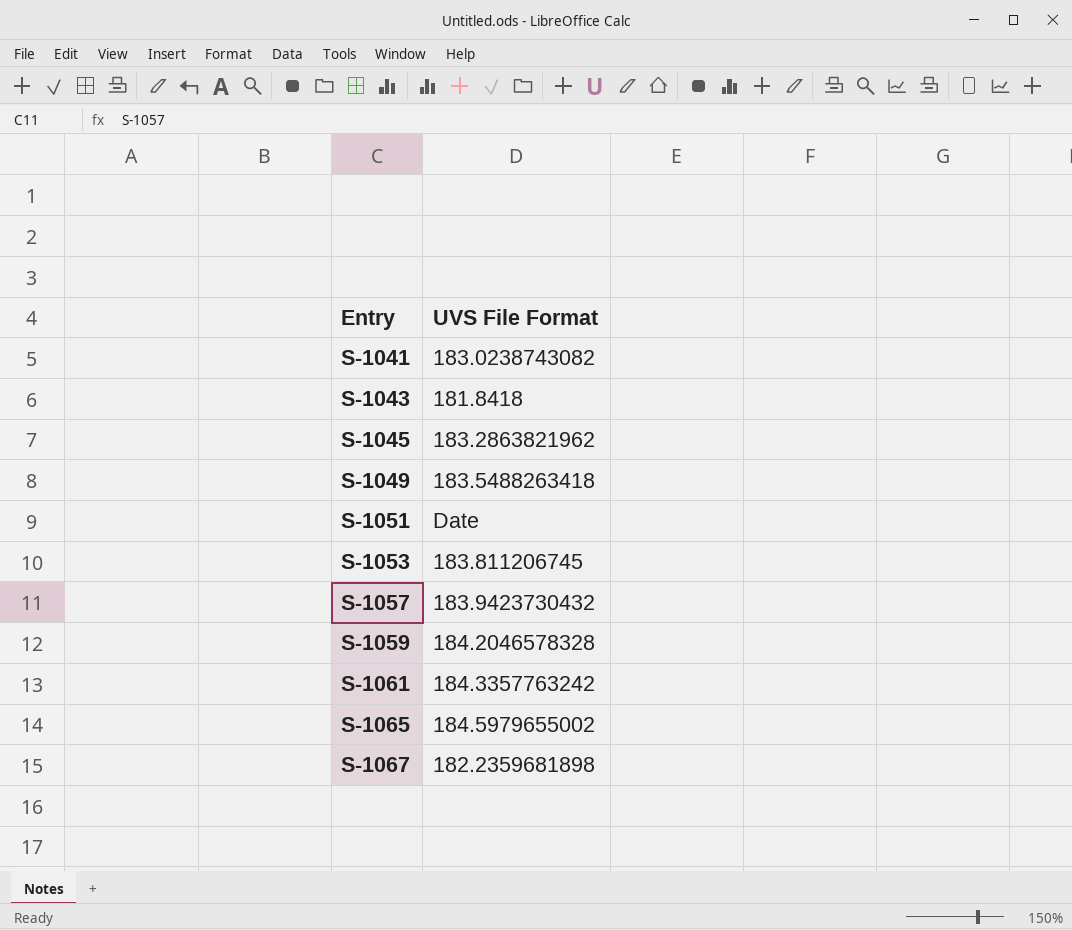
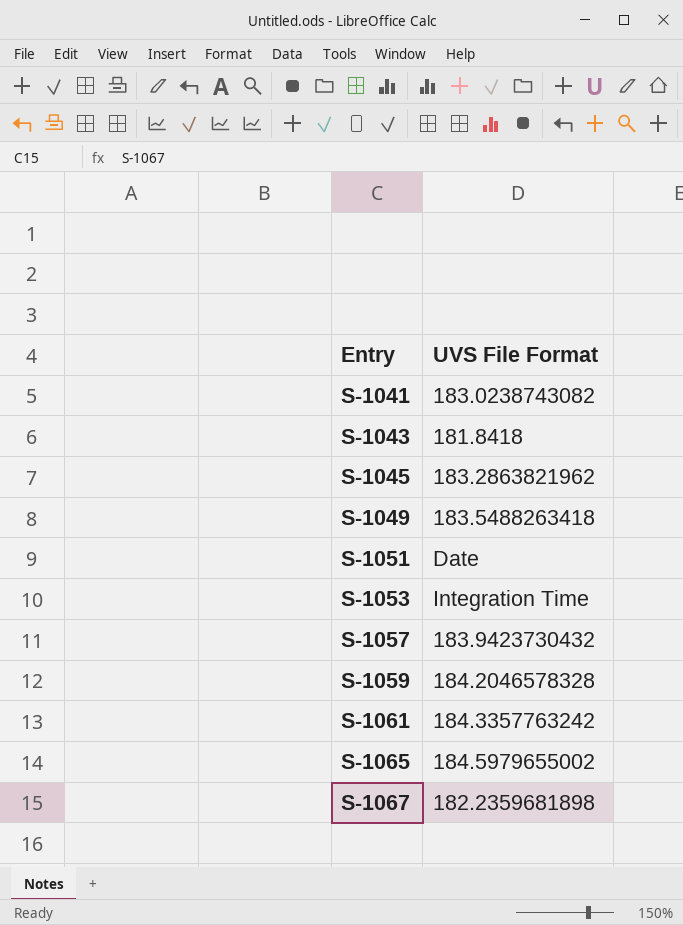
S-1053 | UVS File Format: 183.811206745 -> Integration Time

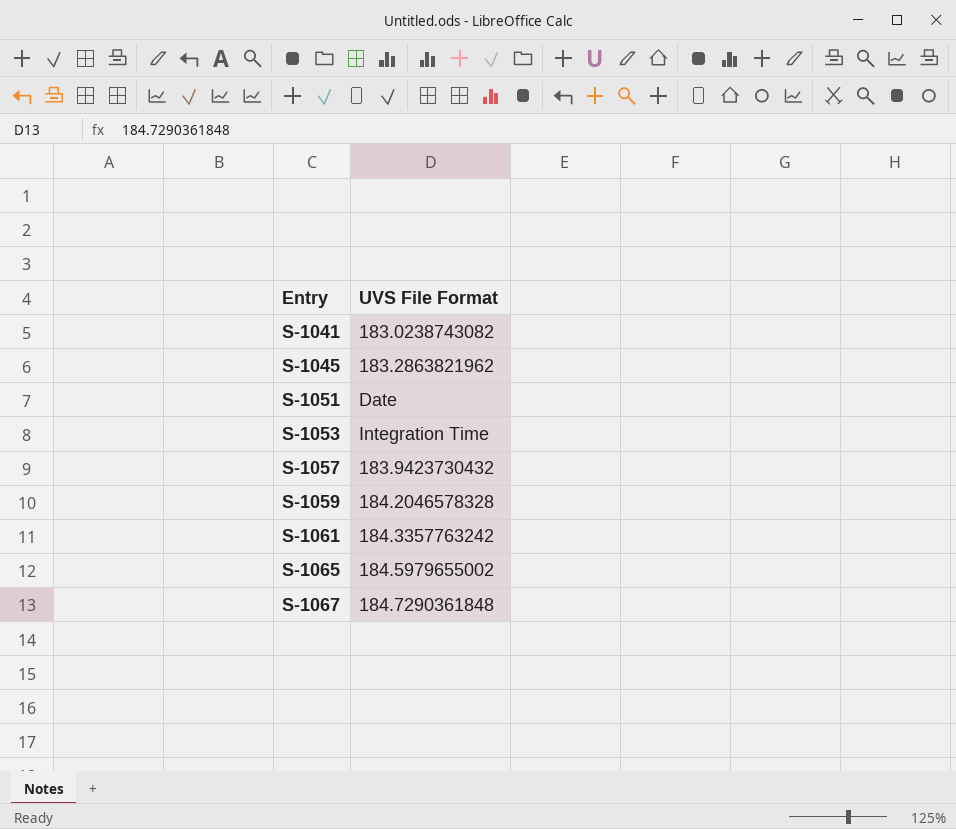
row S-1043: 181.8418 -> none
row S-1049: 183.5488263418 -> none
S-1067 | UVS File Format: 182.2359681898 -> 184.7290361848

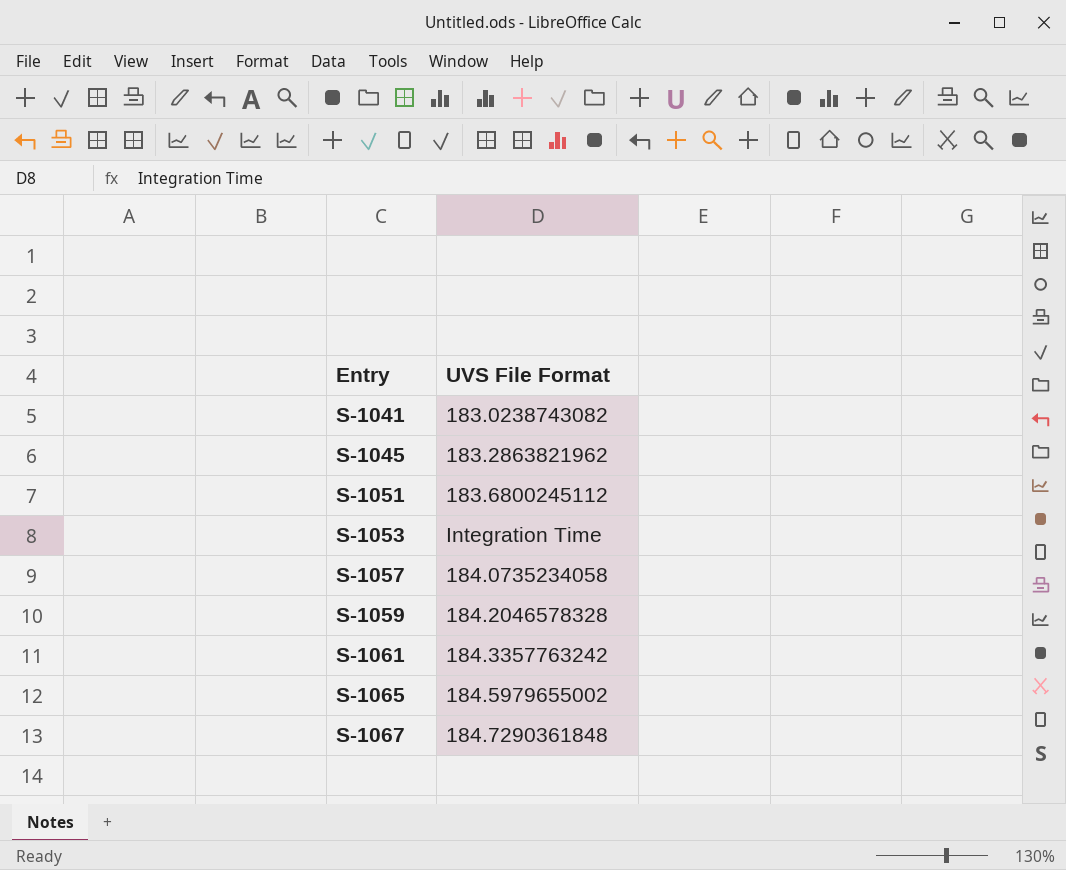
S-1051 | UVS File Format: Date -> 183.6800245112
S-1057 | UVS File Format: 183.9423730432 -> 184.0735234058

